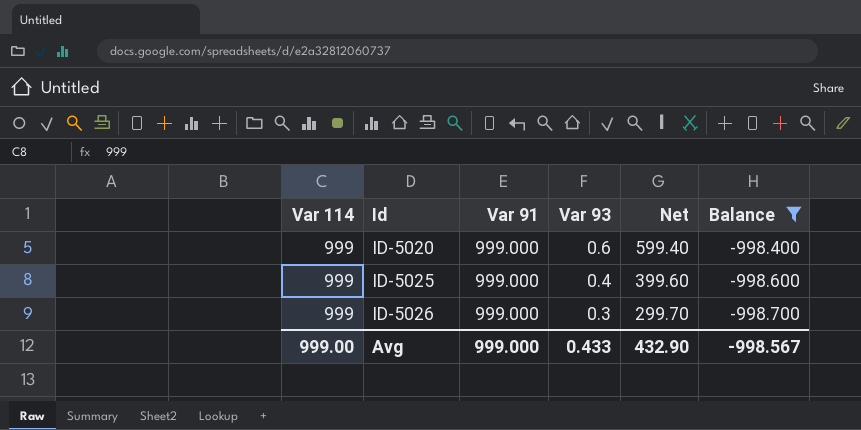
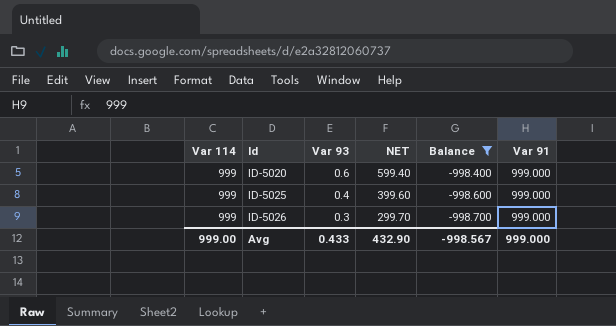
column name: Net -> NET
column Var 91 | position: 3 -> 6

